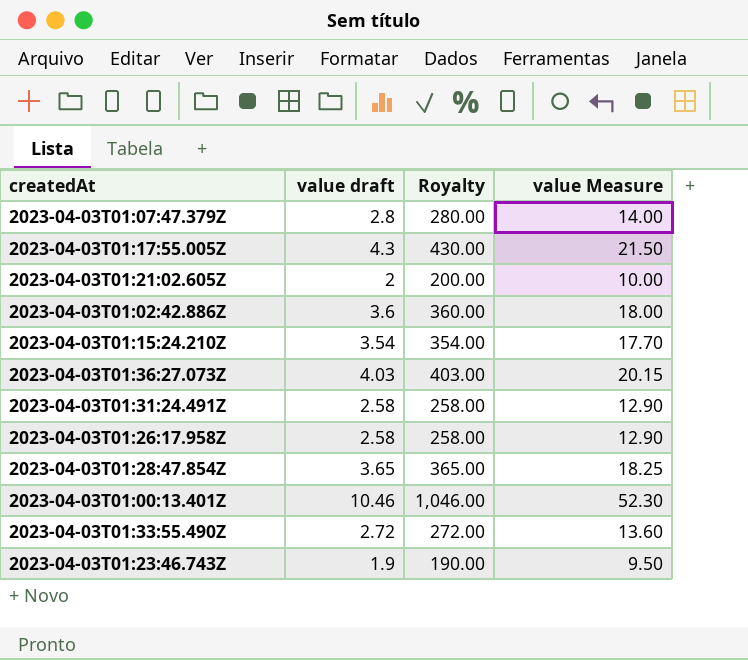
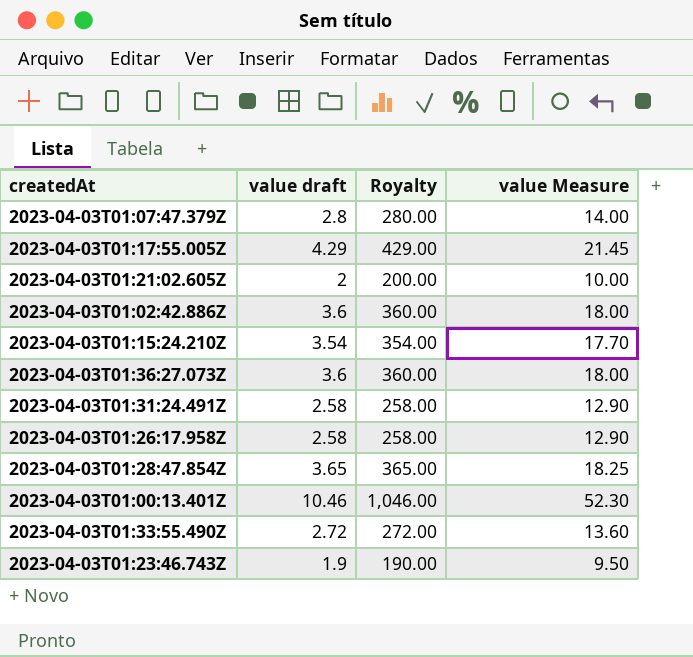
2023-04-03T01:17:55.005Z | value draft: 4.3 -> 4.29
2023-04-03T01:17:55.005Z | Royalty: 430.00 -> 429.00
2023-04-03T01:17:55.005Z | value Measure: 21.50 -> 21.45
2023-04-03T01:36:27.073Z | value draft: 4.03 -> 3.6
2023-04-03T01:36:27.073Z | Royalty: 403.00 -> 360.00
2023-04-03T01:36:27.073Z | value Measure: 20.15 -> 18.00

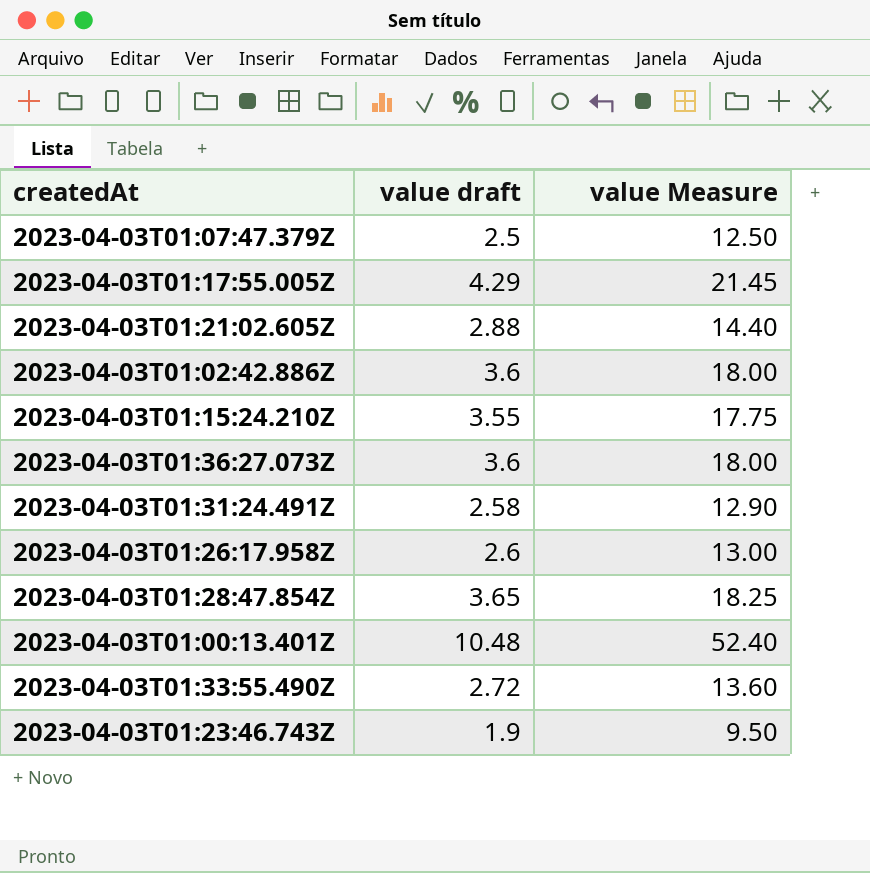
column Royalty | formula: [value draft] * 100 -> none
2023-04-03T01:07:47.379Z | value draft: 2.8 -> 2.5
2023-04-03T01:07:47.379Z | value Measure: 14.00 -> 12.50
2023-04-03T01:21:02.605Z | value draft: 2 -> 2.88
2023-04-03T01:21:02.605Z | value Measure: 10.00 -> 14.40
2023-04-03T01:15:24.210Z | value draft: 3.54 -> 3.55
2023-04-03T01:15:24.210Z | value Measure: 17.70 -> 17.75
2023-04-03T01:26:17.958Z | value draft: 2.58 -> 2.6
2023-04-03T01:26:17.958Z | value Measure: 12.90 -> 13.00
2023-04-03T01:00:13.401Z | value draft: 10.46 -> 10.48
2023-04-03T01:00:13.401Z | value Measure: 52.30 -> 52.40

